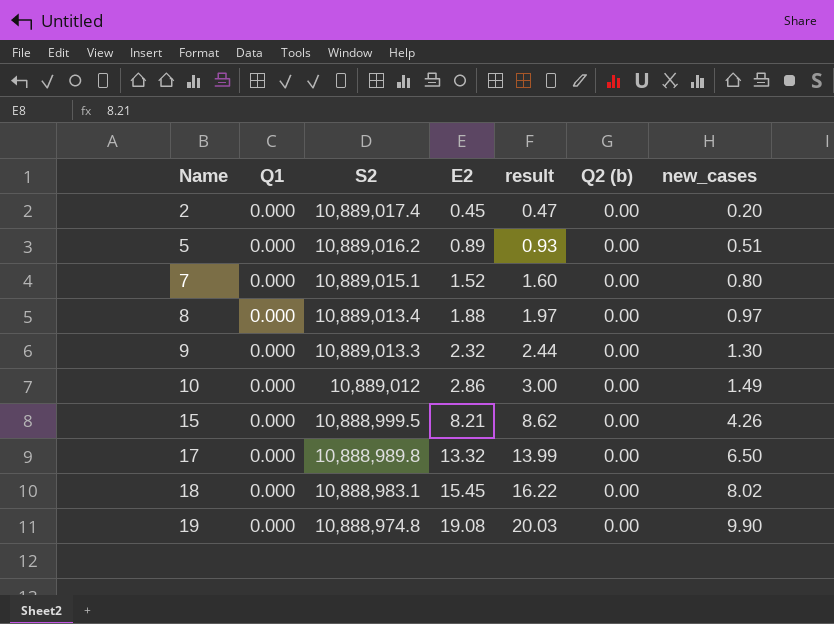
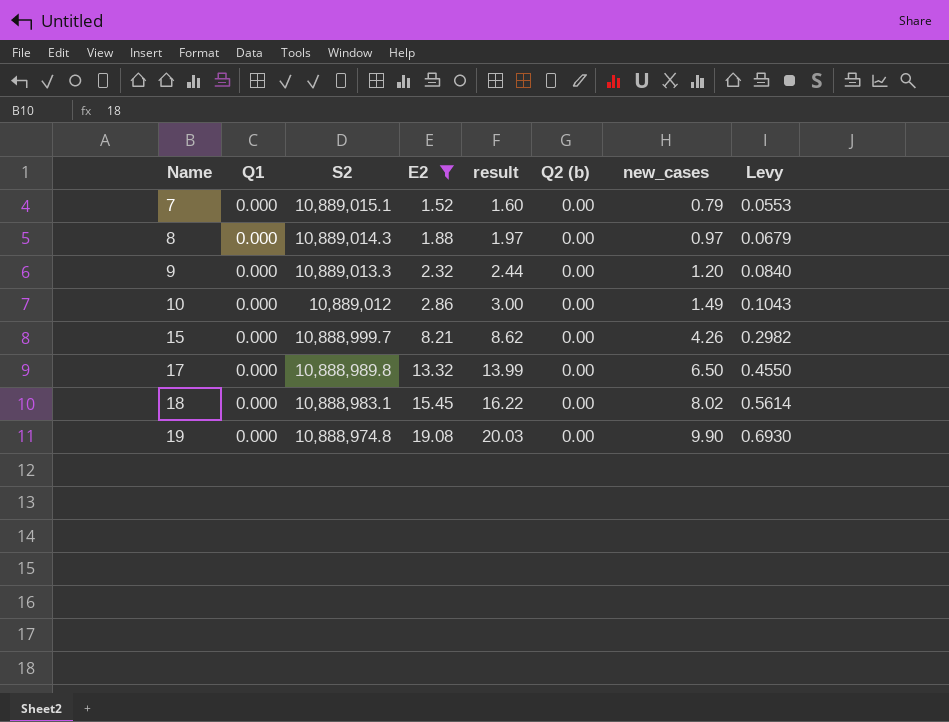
filter: none -> E2 >= 1.52
column Levy | formula: none -> [new_cases] * 0.07
7 | new_cases: 0.80 -> 0.79
8 | S2: 10,889,013.4 -> 10,889,014.3
9 | new_cases: 1.30 -> 1.20
15 | S2: 10,888,999.5 -> 10,888,999.7

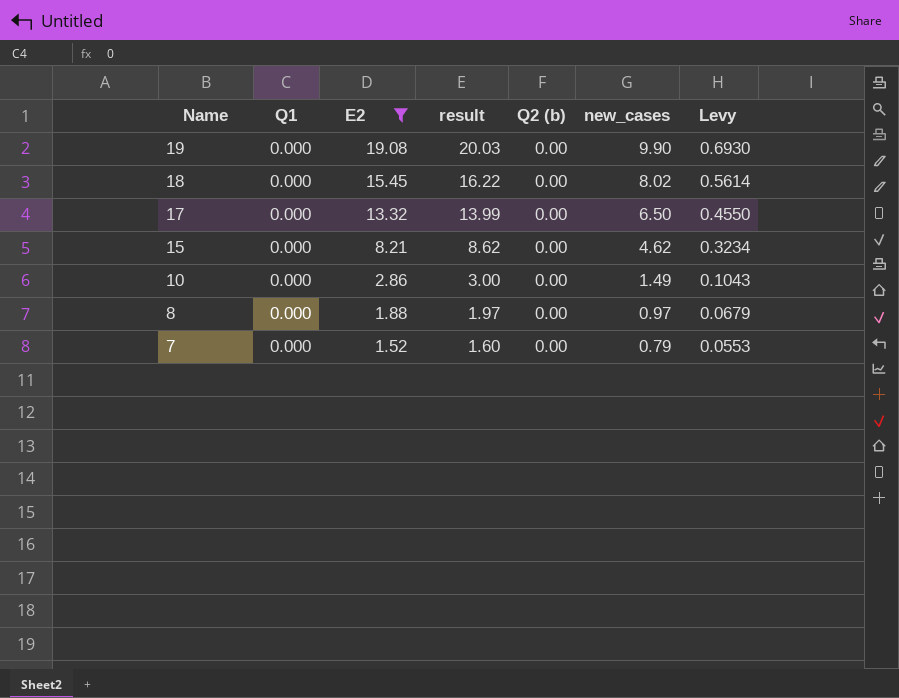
row order: Name ascending -> Name descending
column S2 | position: 3 -> none
row 9: 0.000 | 10,889,013.3 | 2.32 | 2.44 | 0.00 | 1.20 | 0.0840 -> none
15 | new_cases: 4.26 -> 4.62
15 | Levy: 0.2982 -> 0.3234

